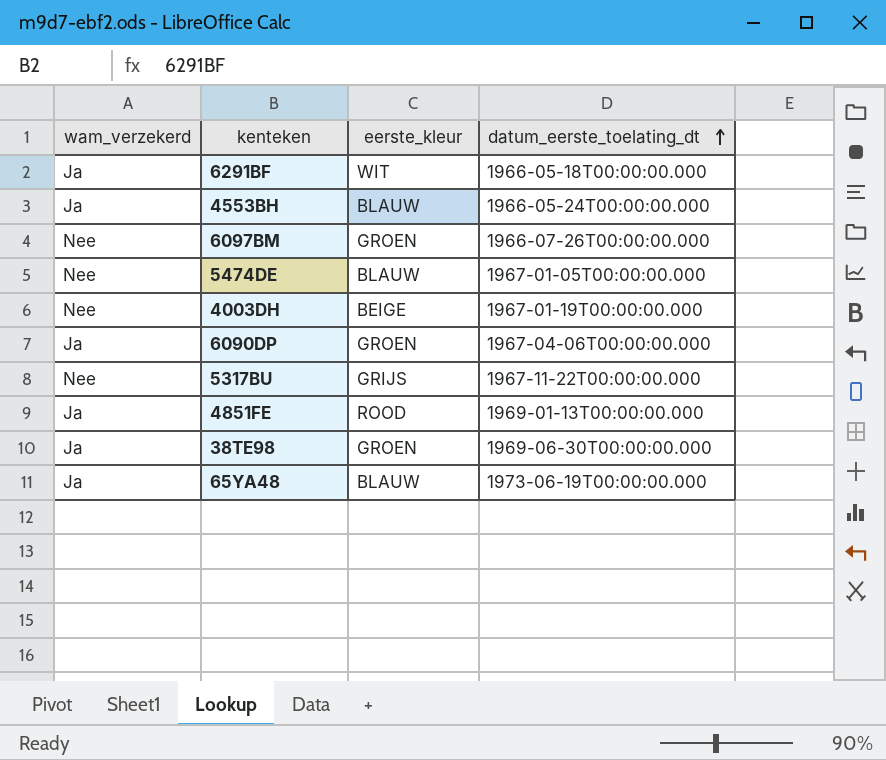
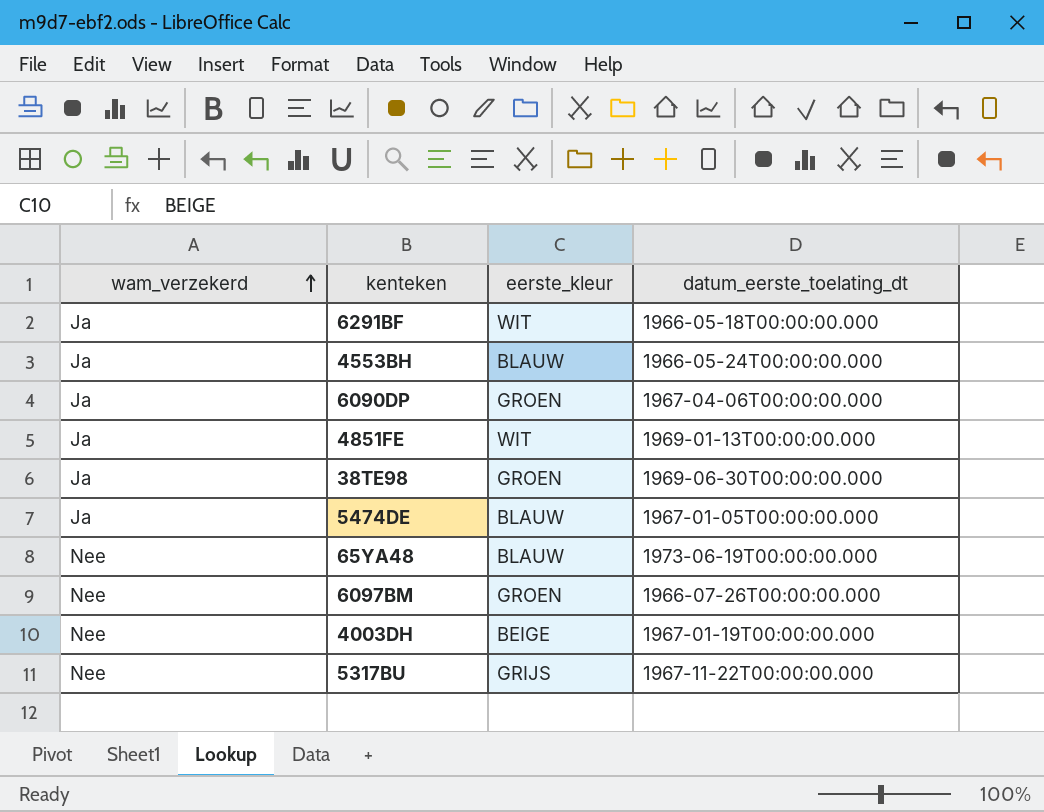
row order: datum_eerste_toelating_dt ascending -> wam_verzekerd ascending
4851FE | eerste_kleur: ROOD -> WIT
5474DE | wam_verzekerd: Nee -> Ja
65YA48 | wam_verzekerd: Ja -> Nee

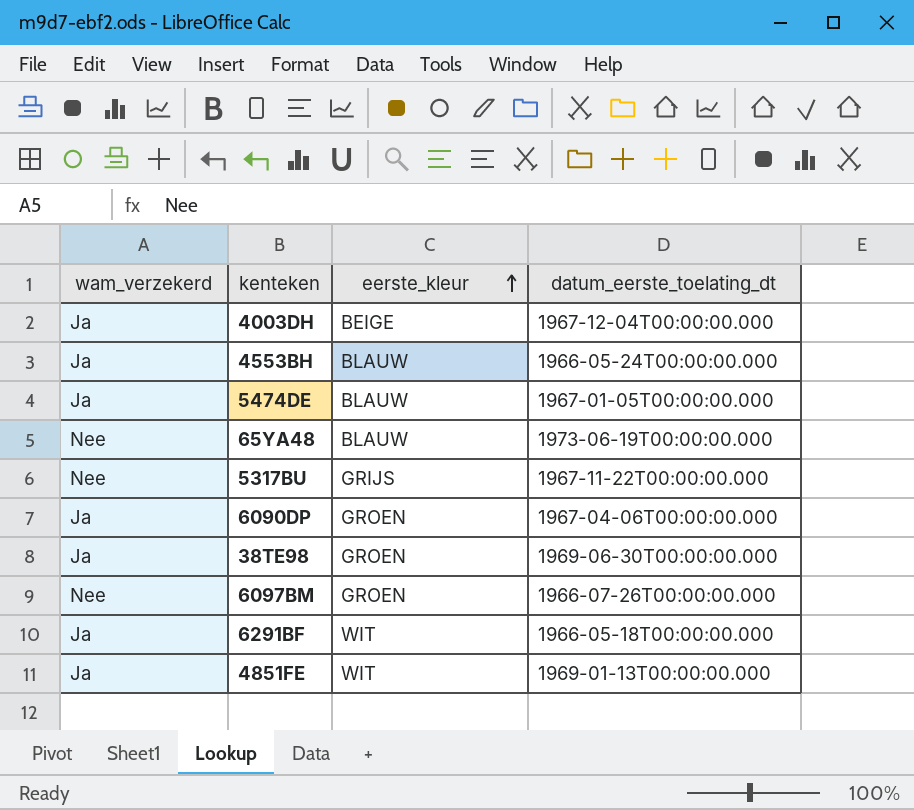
row order: wam_verzekerd ascending -> eerste_kleur ascending
4003DH | wam_verzekerd: Nee -> Ja
4003DH | datum_eerste_toelating_dt: 1967-01-19T00:00:00.000 -> 1967-12-04T00:00:00.000

